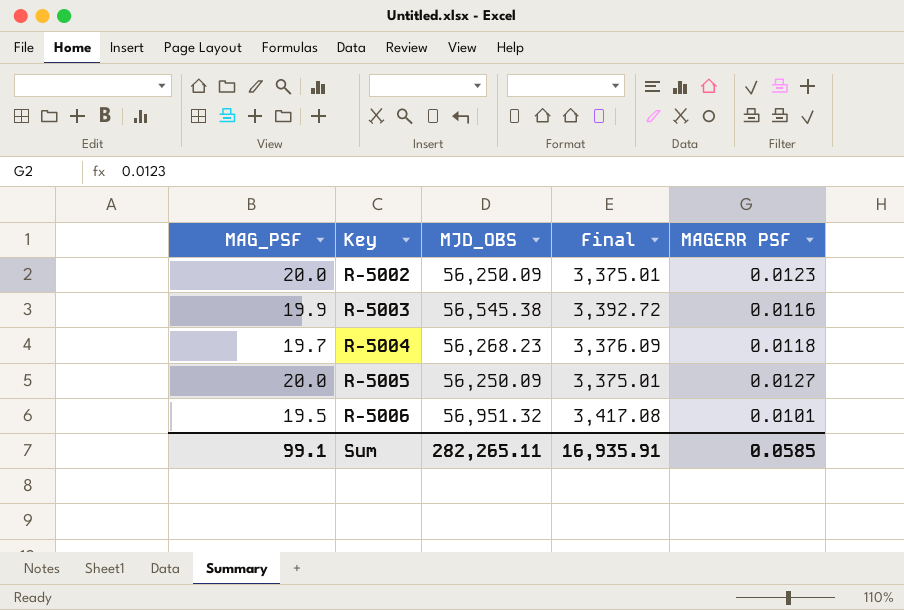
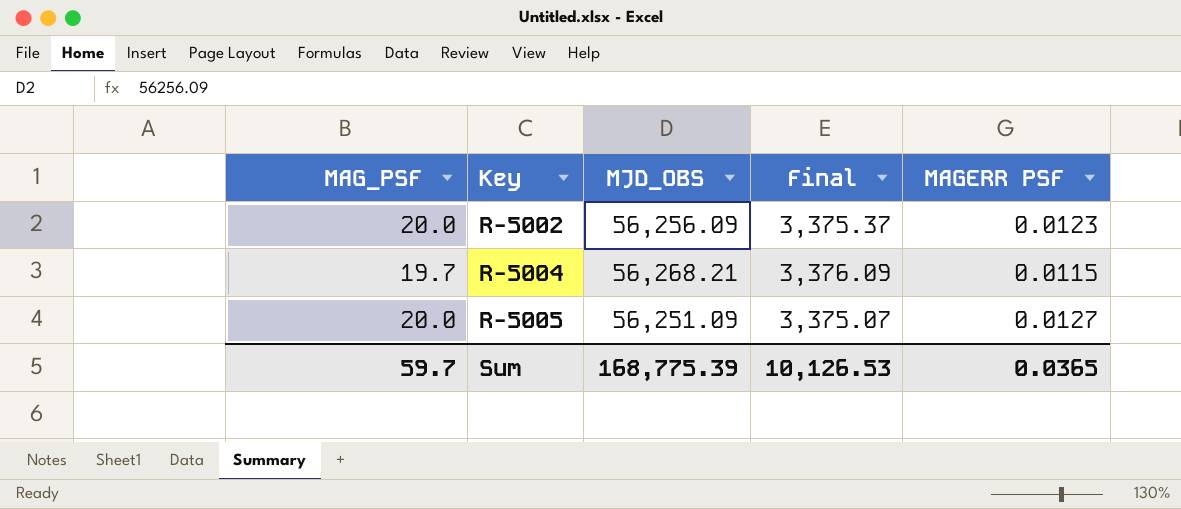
row R-5003: 19.9 | 56,545.38 | 3,392.72 | 0.0116 -> none
row R-5006: 19.5 | 56,951.32 | 3,417.08 | 0.0101 -> none
R-5002 | MJD_OBS: 56,250.09 -> 56,256.09
R-5002 | Final: 3,375.01 -> 3,375.37
R-5004 | MJD_OBS: 56,268.23 -> 56,268.21
R-5004 | MAGERR PSF: 0.0118 -> 0.0115
R-5005 | MJD_OBS: 56,250.09 -> 56,251.09
R-5005 | Final: 3,375.01 -> 3,375.07
Sum | MAG_PSF: 99.1 -> 59.7
Sum | MJD_OBS: 282,265.11 -> 168,775.39
Sum | Final: 16,935.91 -> 10,126.53
Sum | MAGERR PSF: 0.0585 -> 0.0365

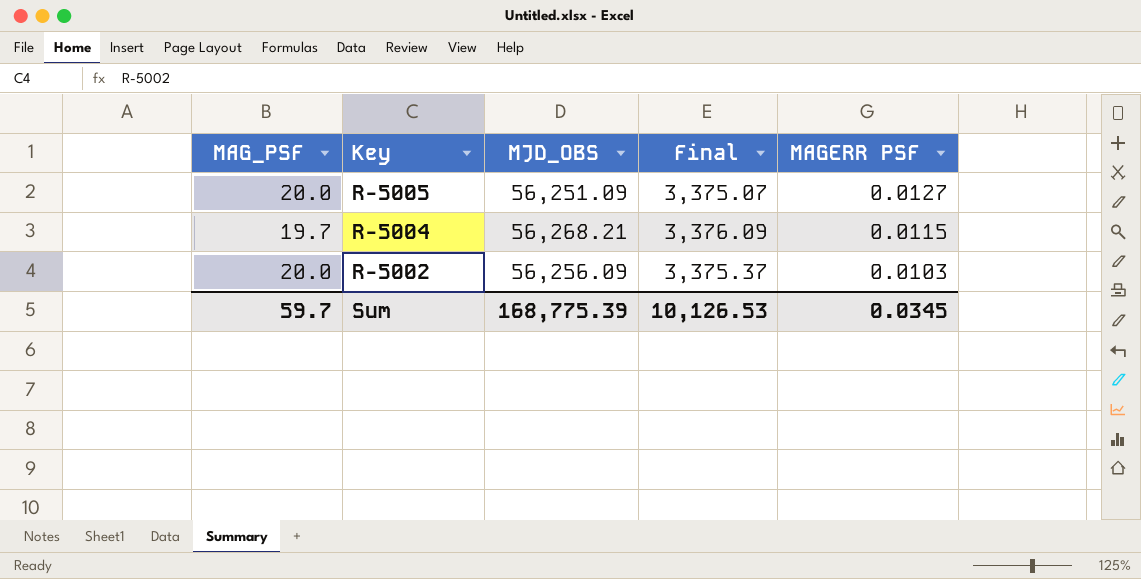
row order: Key ascending -> Key descending
R-5002 | MAGERR PSF: 0.0123 -> 0.0103
Sum | MAGERR PSF: 0.0365 -> 0.0345

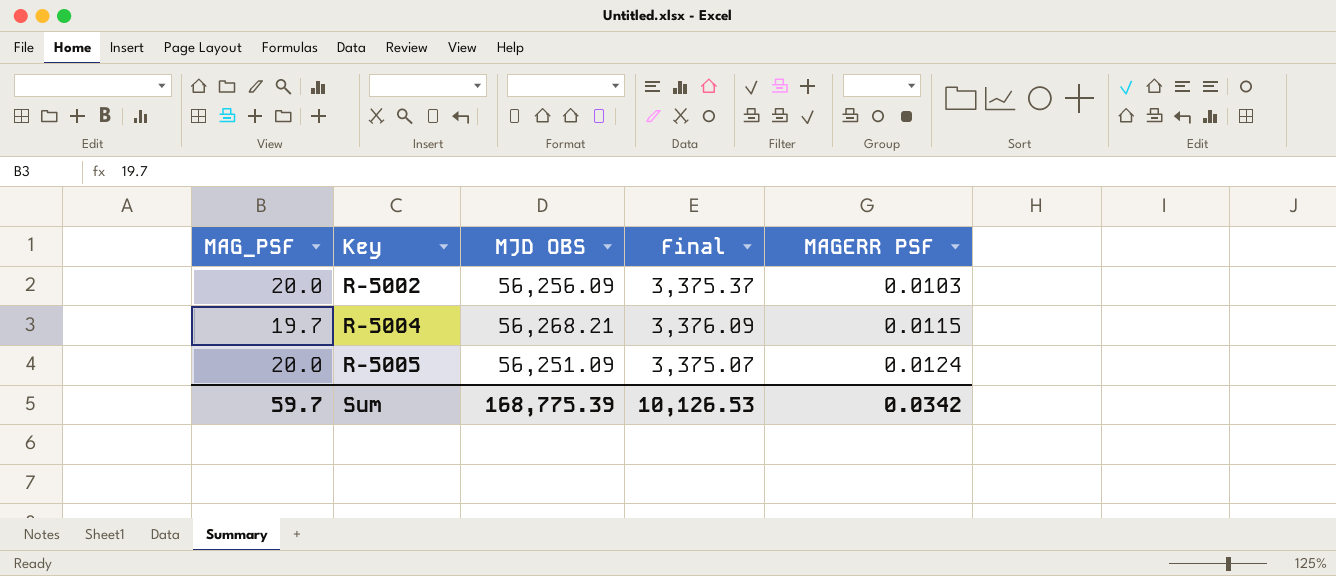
row order: Key descending -> Key ascending
column name: MJD_OBS -> MJD OBS
R-5005 | MAGERR PSF: 0.0127 -> 0.0124
Sum | MAGERR PSF: 0.0345 -> 0.0342

